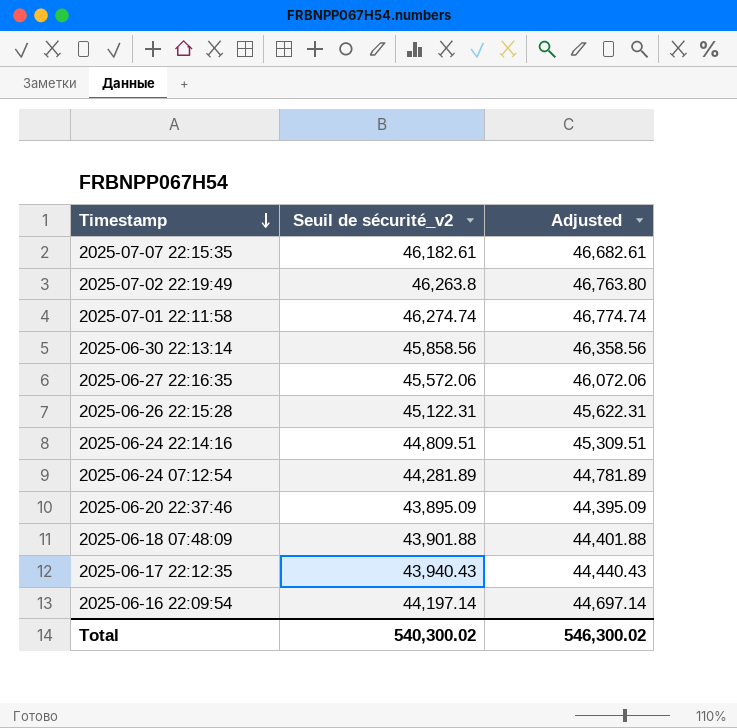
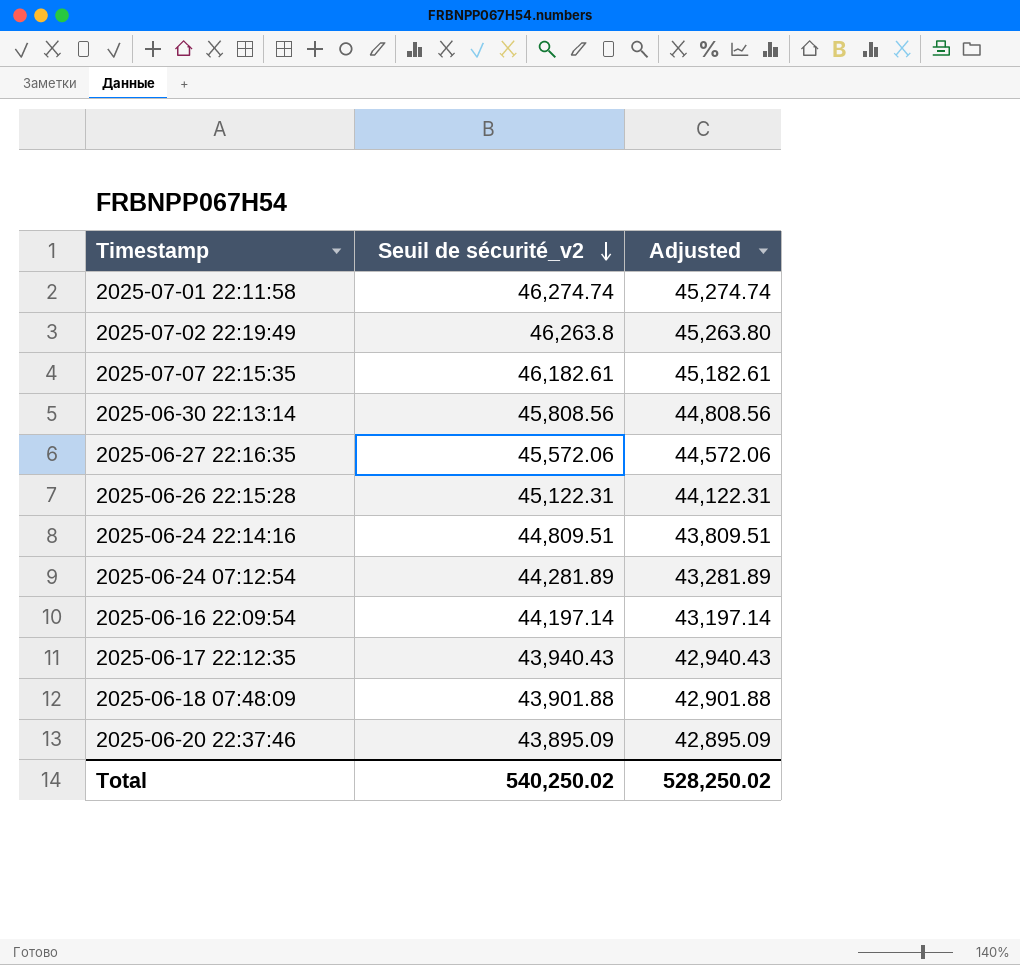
row order: Timestamp descending -> Seuil de sécurité_v2 descending
column Adjusted | formula: [Seuil de sécurité_v2] + 500 -> [Seuil de sécurité_v2] - 1000
2025-06-30 22:13:14 | Seuil de sécurité_v2: 45,858.56 -> 45,808.56
Total | Seuil de sécurité_v2: 540,300.02 -> 540,250.02
Total | Adjusted: 546,300.02 -> 528,250.02

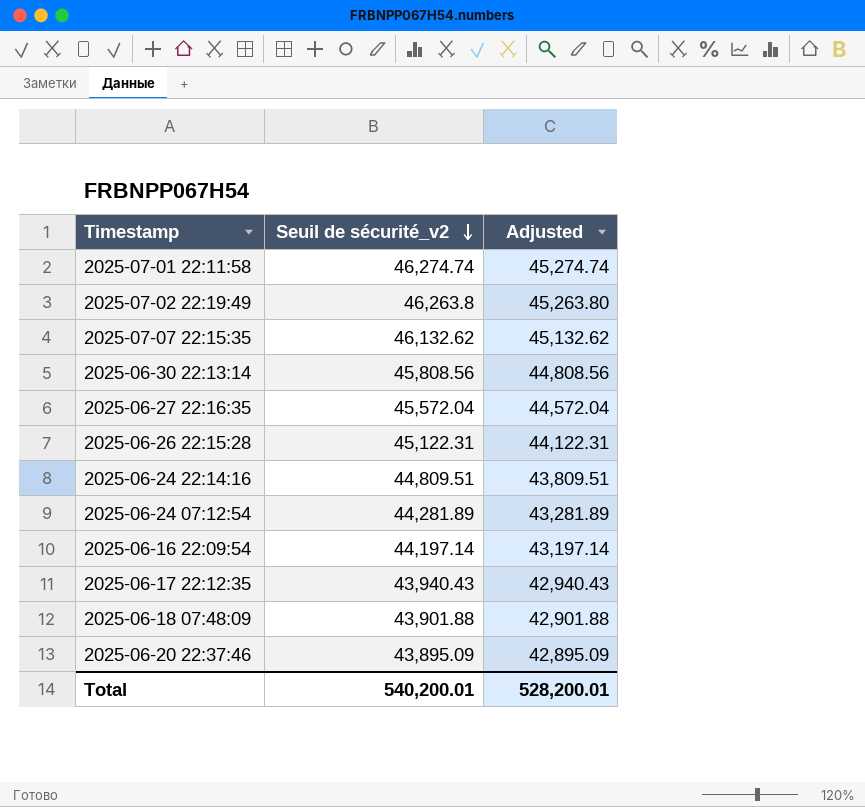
2025-07-07 22:15:35 | Seuil de sécurité_v2: 46,182.61 -> 46,132.62
2025-07-07 22:15:35 | Adjusted: 45,182.61 -> 45,132.62
2025-06-27 22:16:35 | Seuil de sécurité_v2: 45,572.06 -> 45,572.04
2025-06-27 22:16:35 | Adjusted: 44,572.06 -> 44,572.04
Total | Seuil de sécurité_v2: 540,250.02 -> 540,200.01
Total | Adjusted: 528,250.02 -> 528,200.01

